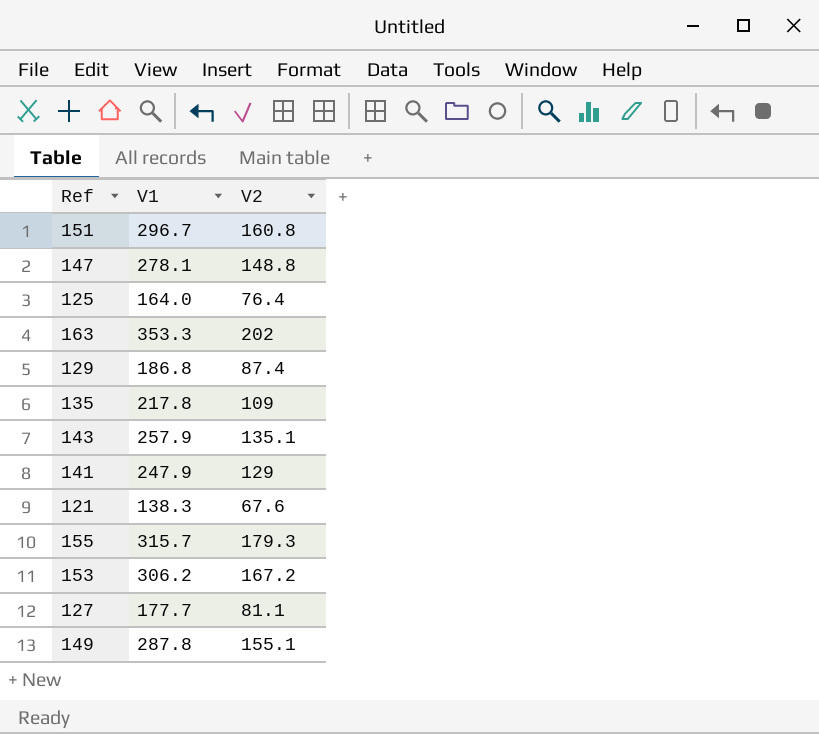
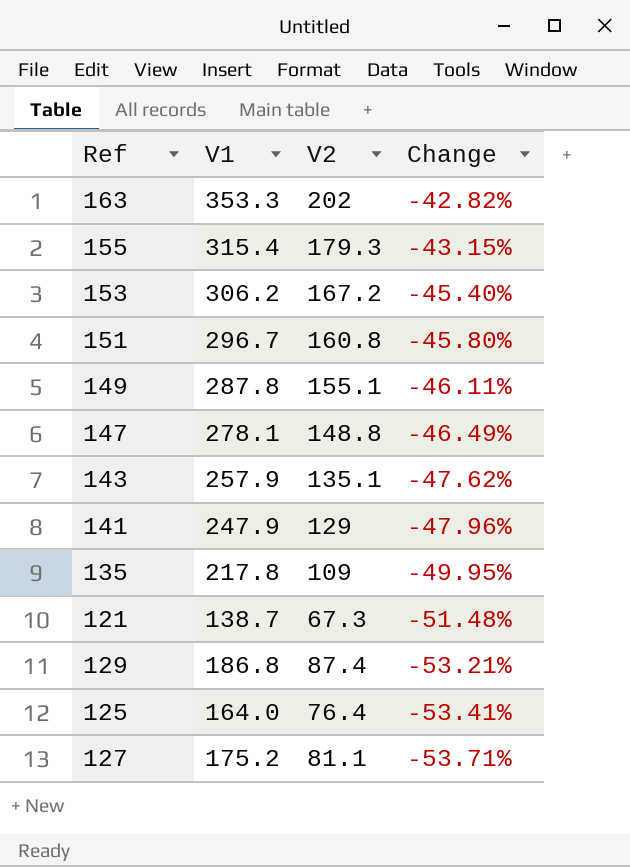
row order: none -> Change descending
column Change | formula: none -> ([V2] - [V1]) / [V1]
155 | V1: 315.7 -> 315.4
121 | V1: 138.3 -> 138.7
121 | V2: 67.6 -> 67.3
127 | V1: 177.7 -> 175.2

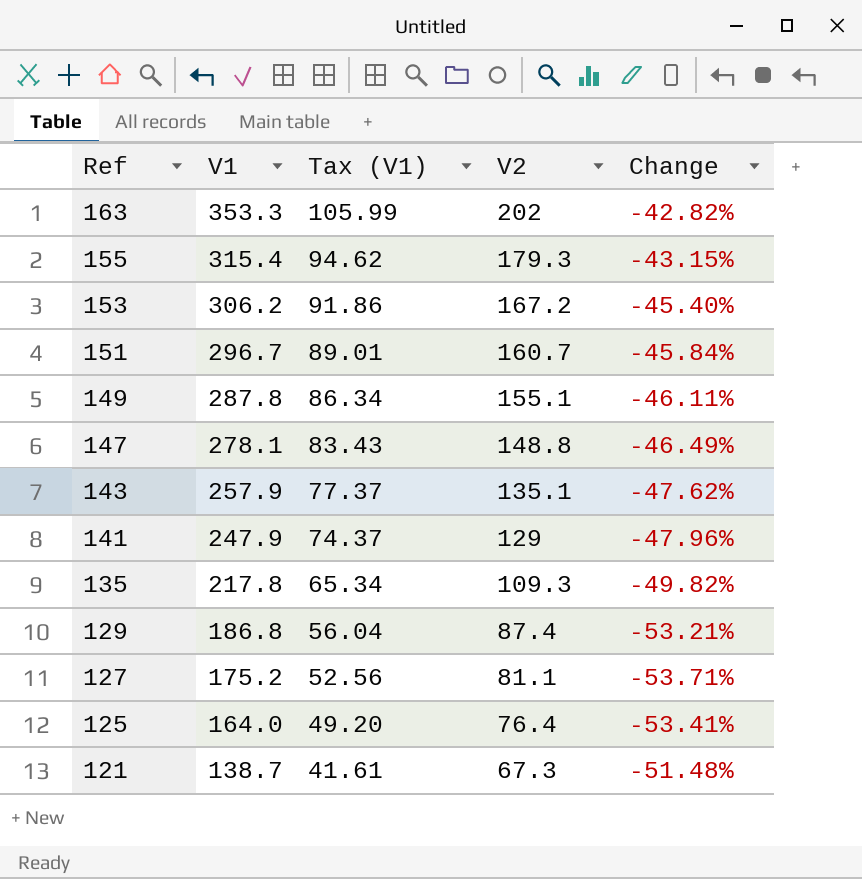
row order: Change descending -> Ref descending
column Tax (V1) | formula: none -> [V1] * 0.3
151 | V2: 160.8 -> 160.7
151 | Change: -45.80% -> -45.84%
135 | V2: 109 -> 109.3
135 | Change: -49.95% -> -49.82%

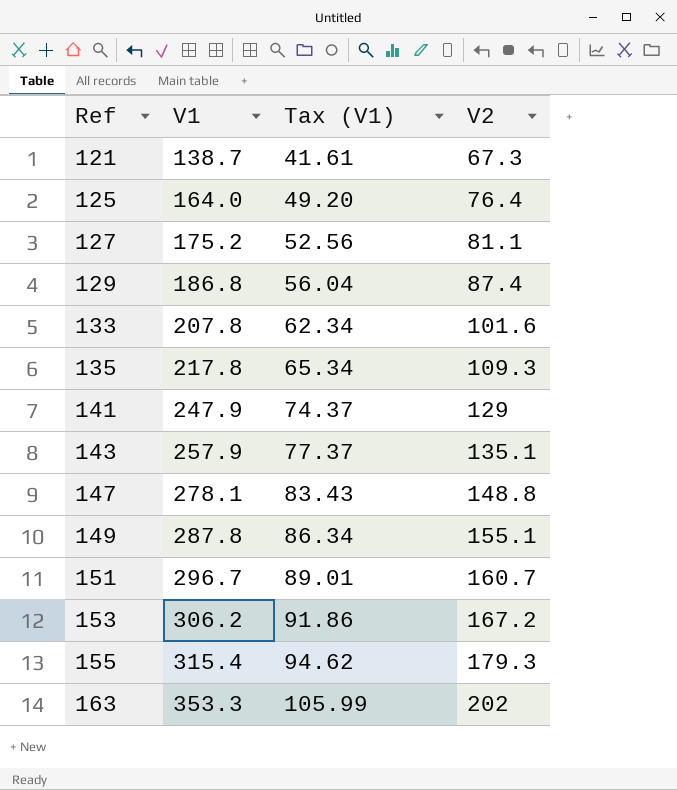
row order: Ref descending -> Ref ascending
column Change | formula: ([V2] - [V1]) / [V1] -> none
row 133: none -> 207.8 | 62.34 | 101.6

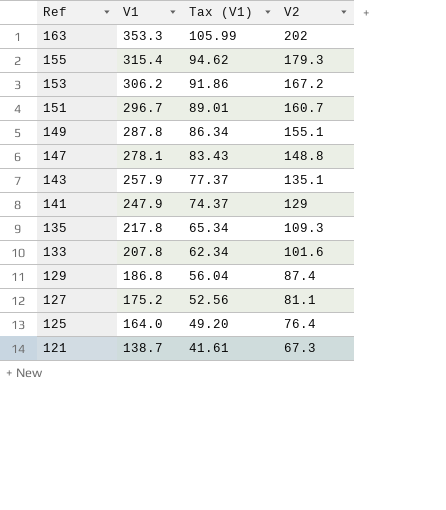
row order: Ref ascending -> Ref descending

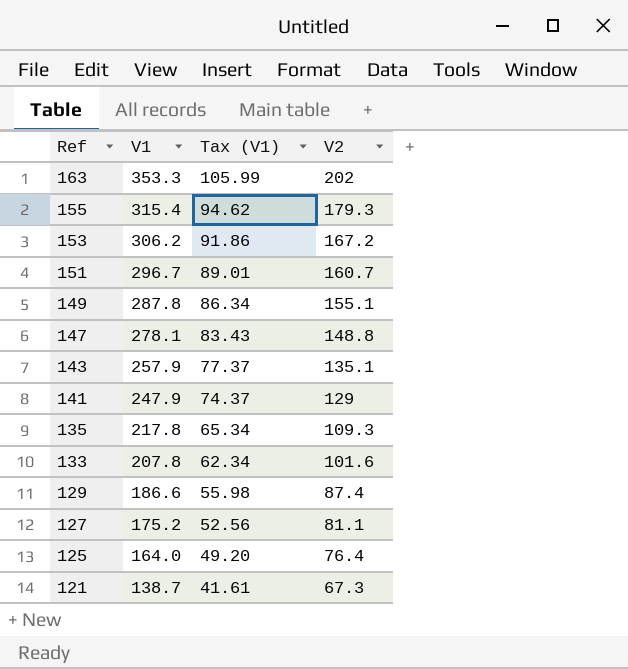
129 | V1: 186.8 -> 186.6
129 | Tax (V1): 56.04 -> 55.98

